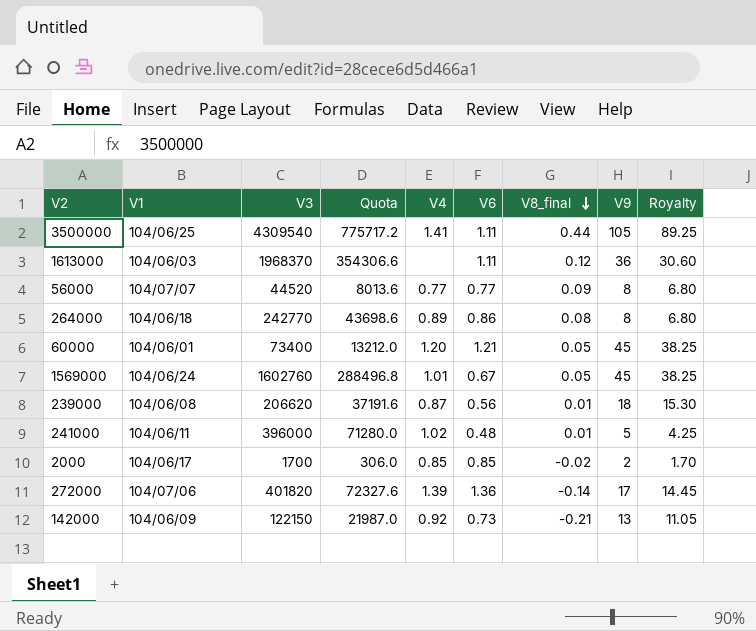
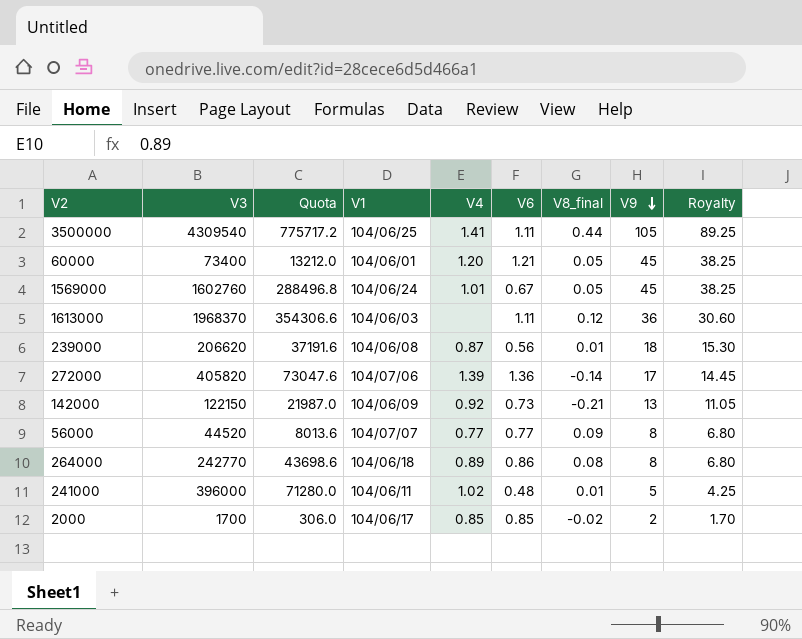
row order: V8_final descending -> V9 descending
column V1 | position: 2 -> 4
272000 | V3: 401820 -> 405820
272000 | Quota: 72327.6 -> 73047.6

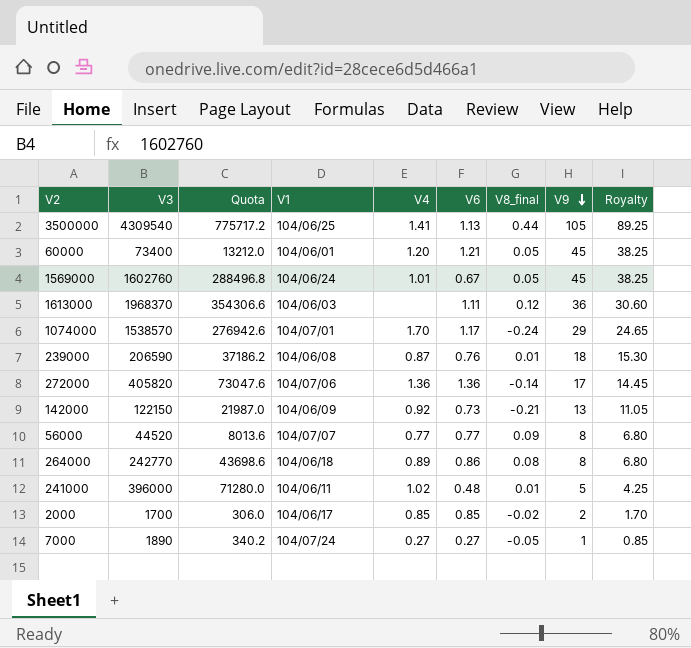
3500000 | V6: 1.11 -> 1.13
row 1074000: none -> 1538570 | 276942.6 | 104/07/01 | 1.70 | 1.17 | -0.24 | 29 | 24.65
239000 | V3: 206620 -> 206590
239000 | Quota: 37191.6 -> 37186.2
239000 | V6: 0.56 -> 0.76
272000 | V4: 1.39 -> 1.36
row 7000: none -> 1890 | 340.2 | 104/07/24 | 0.27 | 0.27 | -0.05 | 1 | 0.85

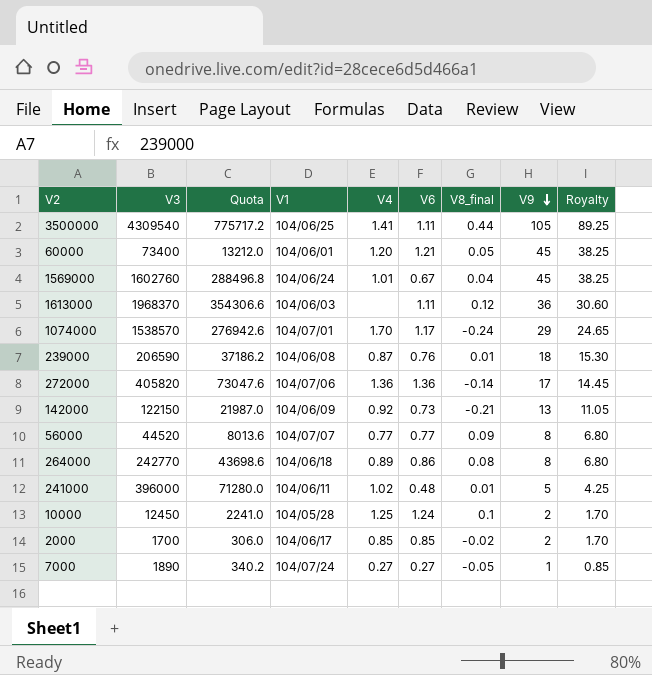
3500000 | V6: 1.13 -> 1.11
1569000 | V8_final: 0.05 -> 0.04
row 10000: none -> 12450 | 2241.0 | 104/05/28 | 1.25 | 1.24 | 0.1 | 2 | 1.70

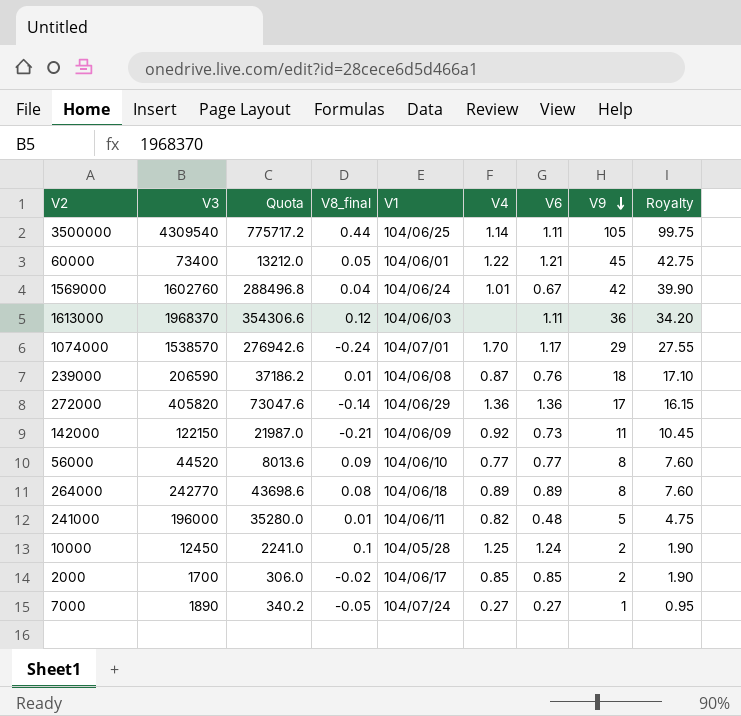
column V8_final | position: 7 -> 4
column Royalty | formula: [V9] * 0.85 -> [V9] * 0.95
3500000 | V4: 1.41 -> 1.14
60000 | V4: 1.20 -> 1.22
1569000 | V9: 45 -> 42
272000 | V1: 104/07/06 -> 104/06/29
142000 | V9: 13 -> 11
56000 | V1: 104/07/07 -> 104/06/10
264000 | V6: 0.86 -> 0.89
241000 | V3: 396000 -> 196000
241000 | Quota: 71280.0 -> 35280.0
241000 | V4: 1.02 -> 0.82

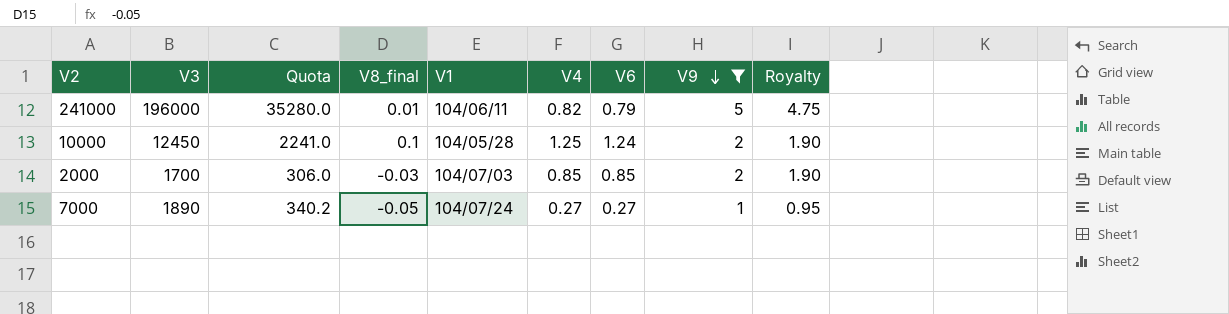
filter: none -> V9 <= 5
241000 | V6: 0.48 -> 0.79
2000 | V8_final: -0.02 -> -0.03
2000 | V1: 104/06/17 -> 104/07/03

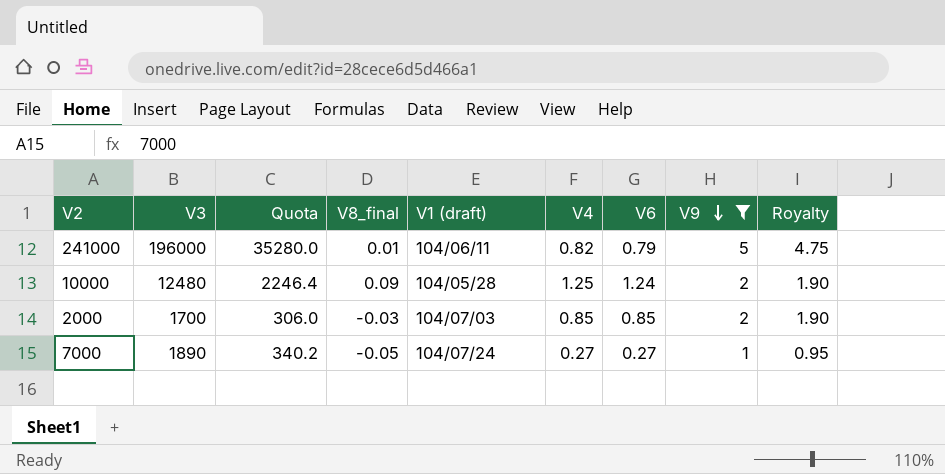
column name: V1 -> V1 (draft)
10000 | V3: 12450 -> 12480
10000 | Quota: 2241.0 -> 2246.4
10000 | V8_final: 0.1 -> 0.09

